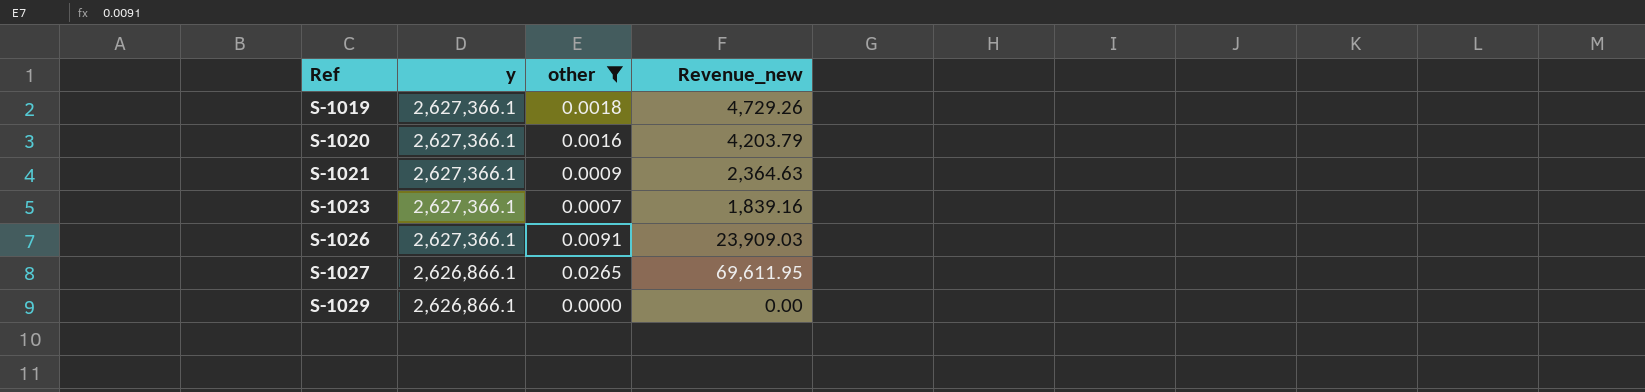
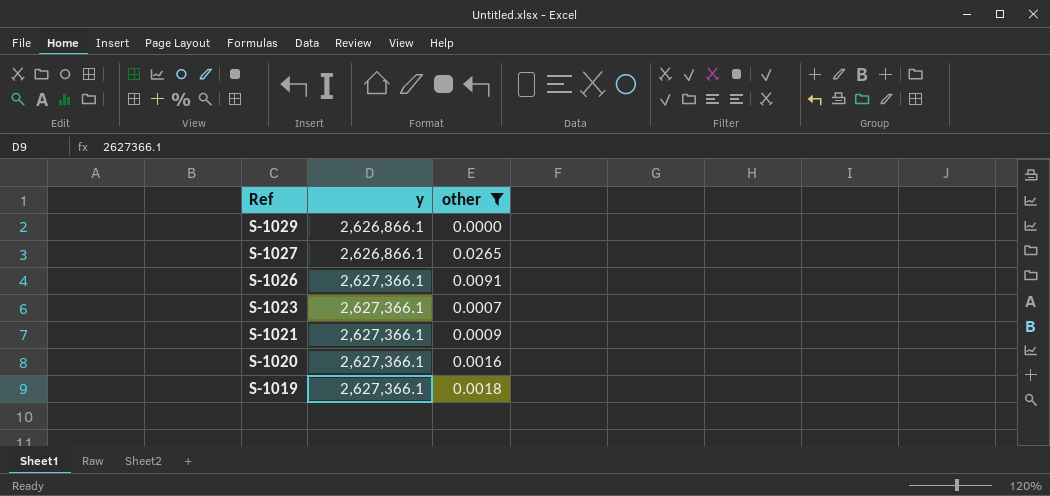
row order: Ref ascending -> Ref descending
column Revenue_new | formula: [y] * [other] -> none

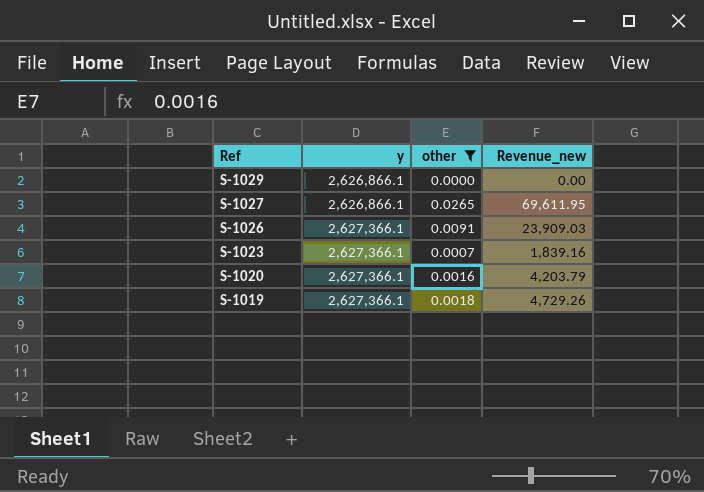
column Revenue_new | formula: none -> [y] * [other]
row S-1021: 2,627,366.1 | 0.0009 -> none

